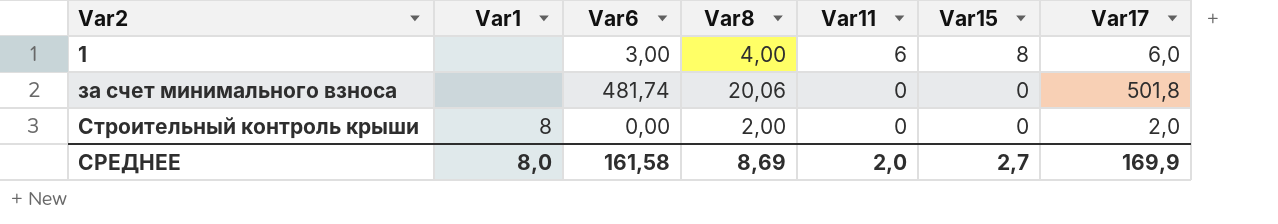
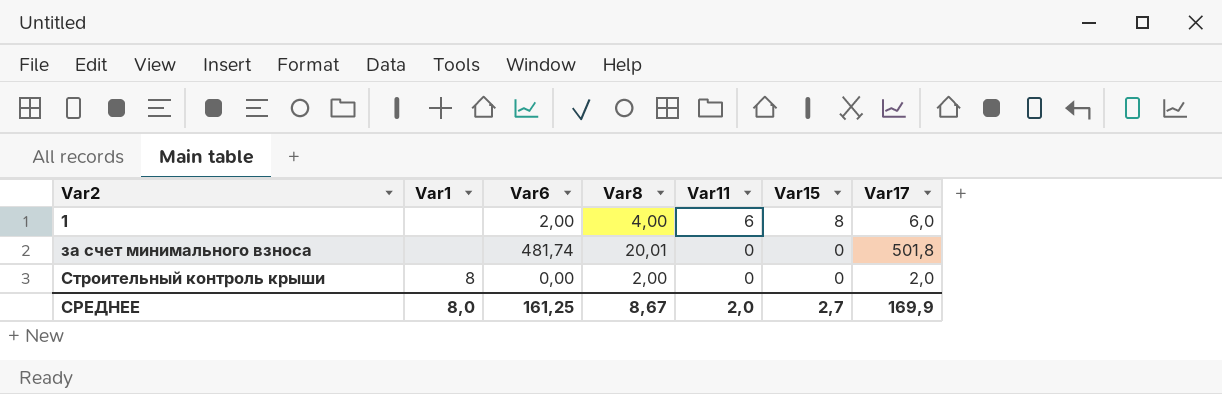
1 | Var6: 3,00 -> 2,00
за счет минимального взноса | Var8: 20,06 -> 20,01
СРЕДНЕЕ | Var6: 161,58 -> 161,25
СРЕДНЕЕ | Var8: 8,69 -> 8,67

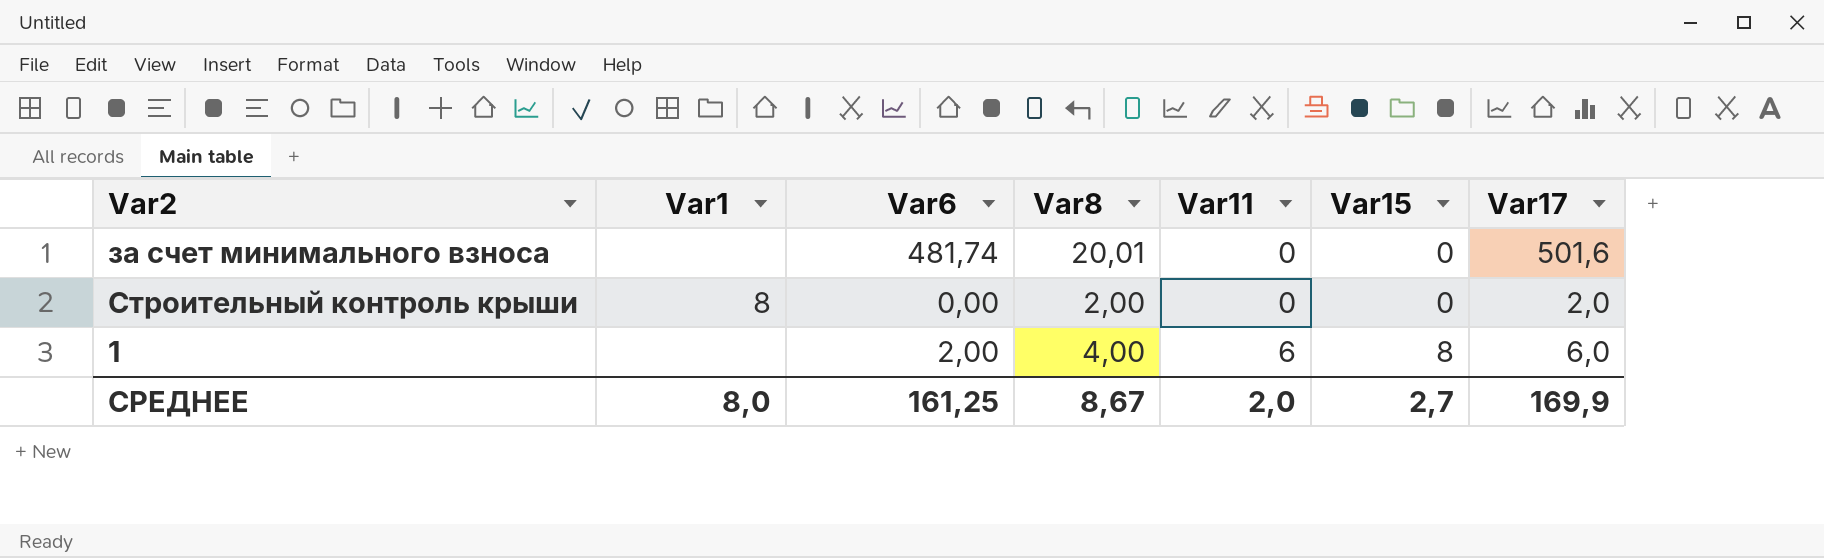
row order: Var2 ascending -> Var11 ascending
за счет минимального взноса | Var17: 501,8 -> 501,6

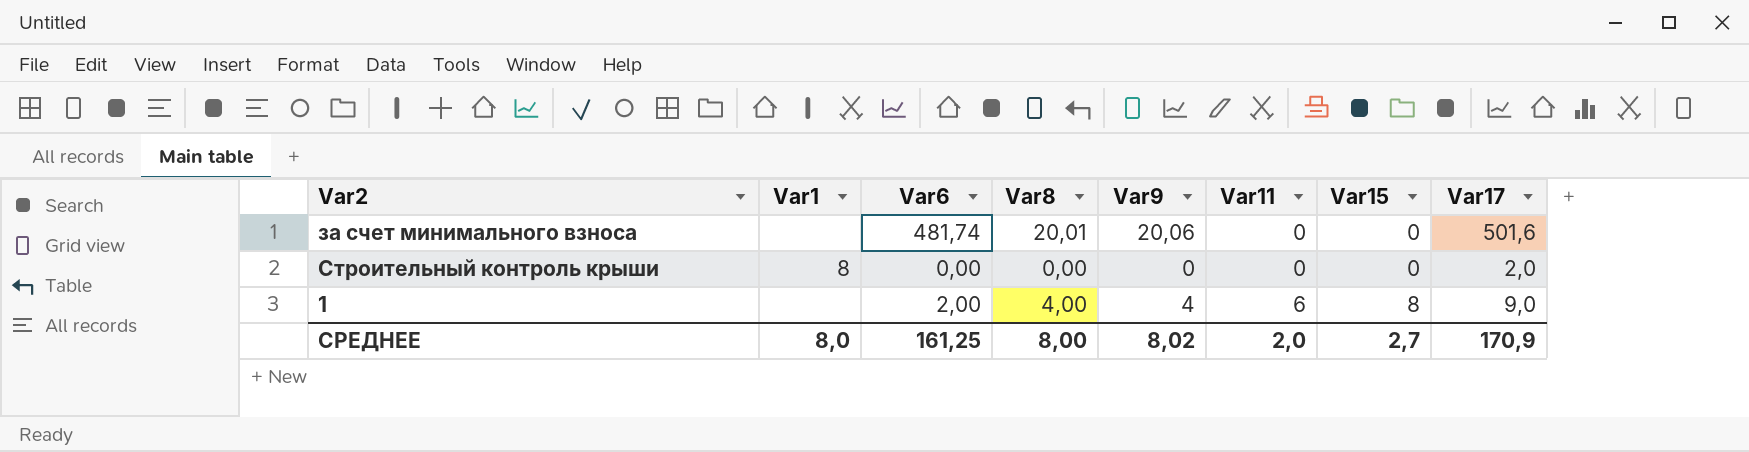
column Var9 | position: none -> 5
Строительный контроль крыши | Var8: 2,00 -> 0,00
1 | Var17: 6,0 -> 9,0
СРЕДНЕЕ | Var8: 8,67 -> 8,00
СРЕДНЕЕ | Var17: 169,9 -> 170,9

